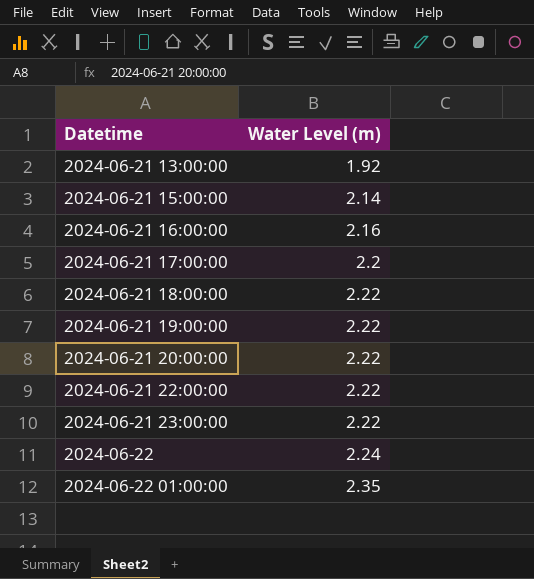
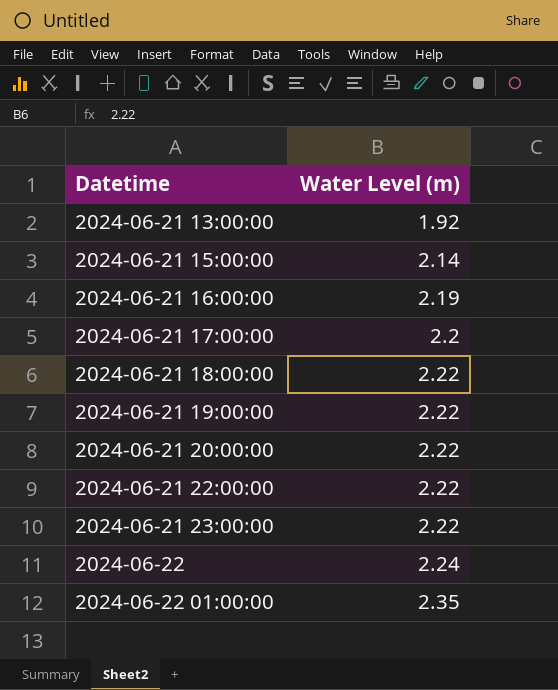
2024-06-21 16:00:00 | Water Level (m): 2.16 -> 2.19

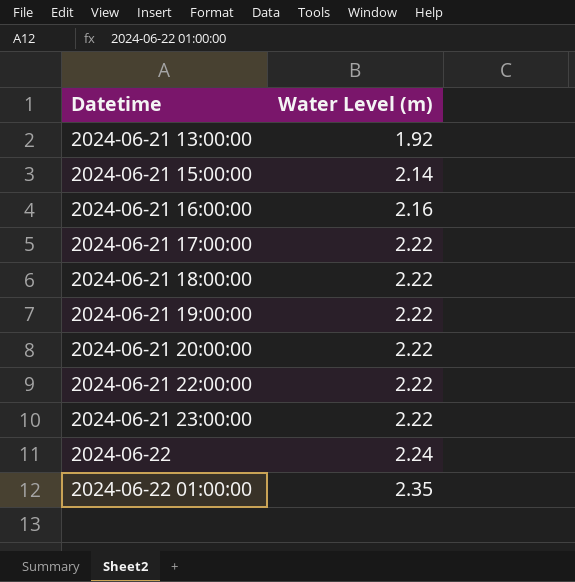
2024-06-21 16:00:00 | Water Level (m): 2.19 -> 2.16
2024-06-21 17:00:00 | Water Level (m): 2.2 -> 2.22

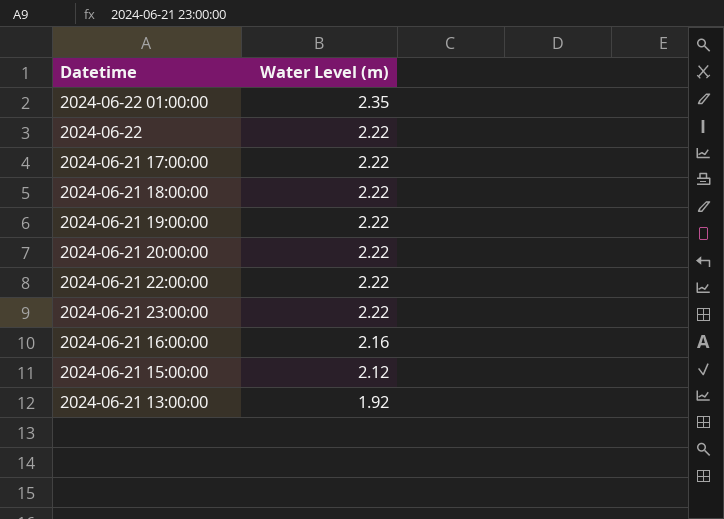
row order: Datetime ascending -> Water Level (m) descending
2024-06-22 | Water Level (m): 2.24 -> 2.22
2024-06-21 15:00:00 | Water Level (m): 2.14 -> 2.12

